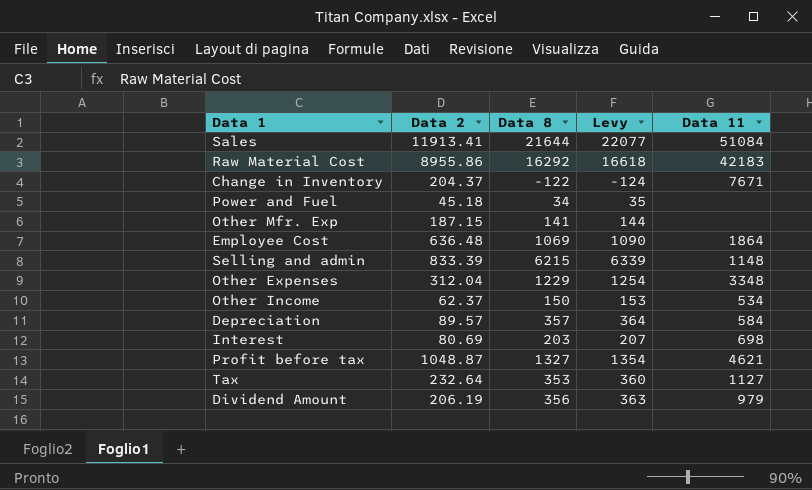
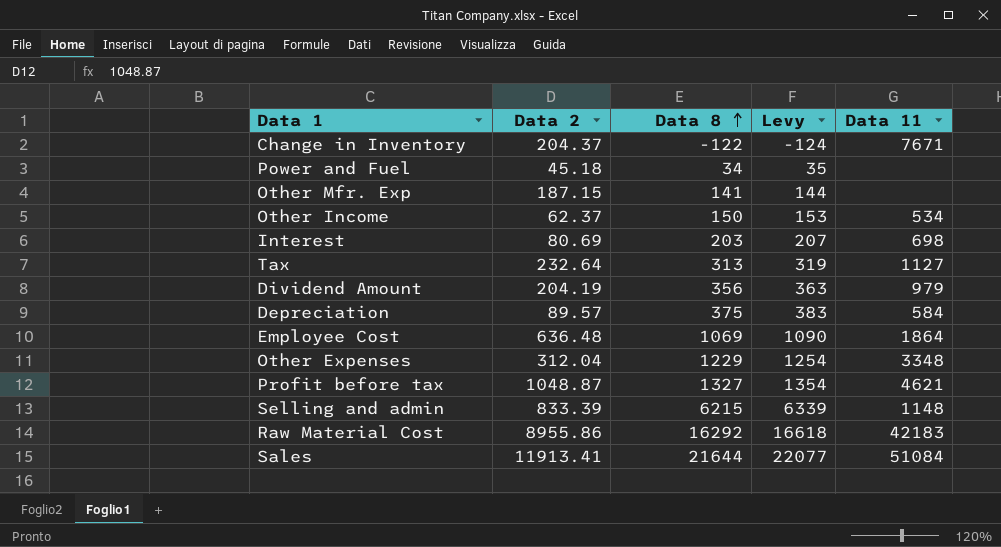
row order: none -> Data 8 ascending
Tax | Data 8: 353 -> 313
Tax | Levy: 360 -> 319
Dividend Amount | Data 2: 206.19 -> 204.19
Depreciation | Data 8: 357 -> 375
Depreciation | Levy: 364 -> 383

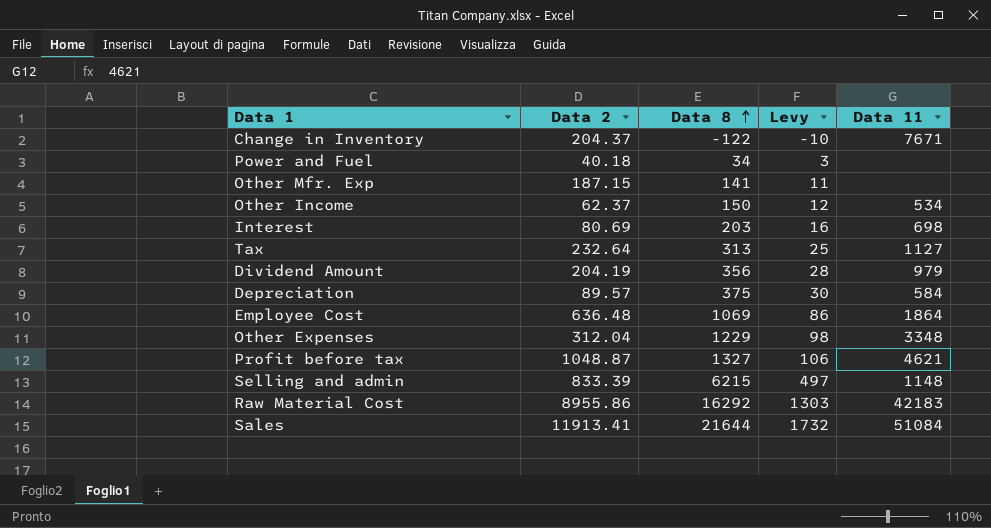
column Levy | formula: [Data 8] * 1.02 -> [Data 8] * 0.08
Power and Fuel | Data 2: 45.18 -> 40.18

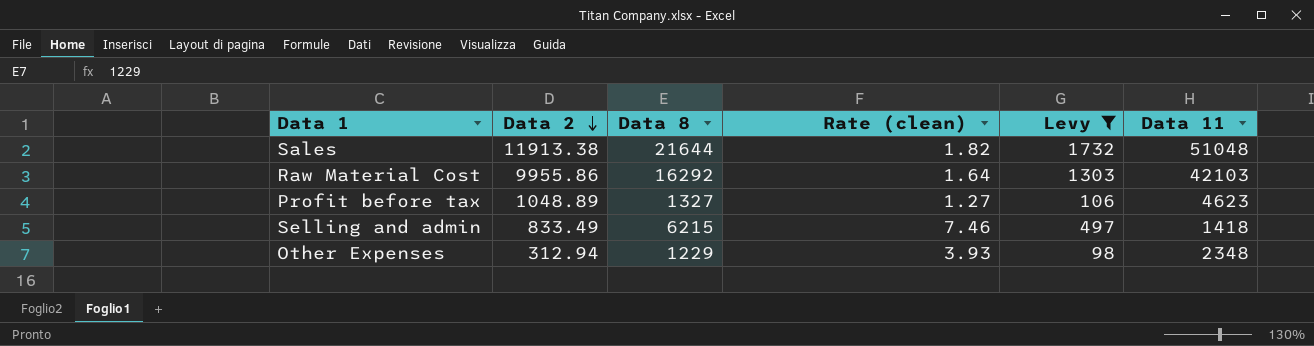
filter: none -> Levy >= 98
row order: Data 8 ascending -> Data 2 descending
column Rate (clean) | formula: none -> [Data 8] / [Data 2]
Sales | Data 2: 11913.41 -> 11913.38
Sales | Data 11: 51084 -> 51048
Raw Material Cost | Data 2: 8955.86 -> 9955.86
Raw Material Cost | Data 11: 42183 -> 42103
Profit before tax | Data 2: 1048.87 -> 1048.89
Profit before tax | Data 11: 4621 -> 4623
Selling and admin | Data 2: 833.39 -> 833.49
Selling and admin | Data 11: 1148 -> 1418
Other Expenses | Data 2: 312.04 -> 312.94
Other Expenses | Data 11: 3348 -> 2348

